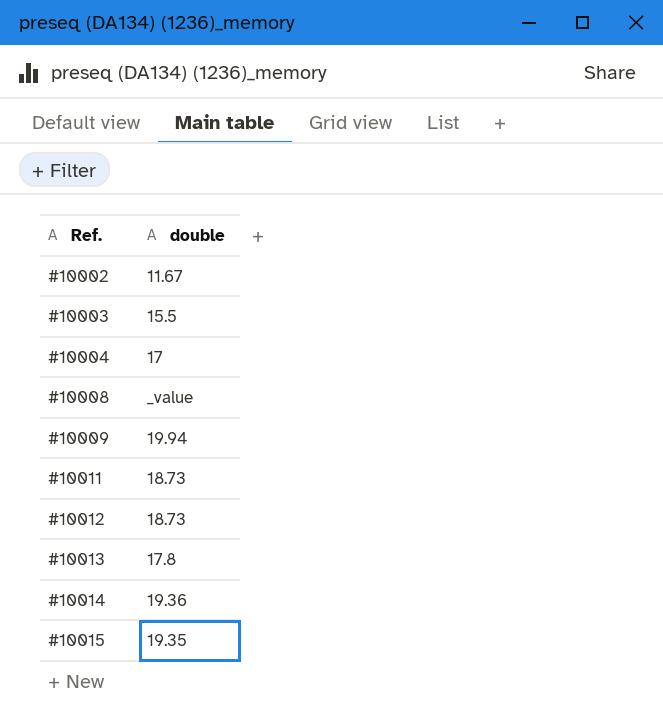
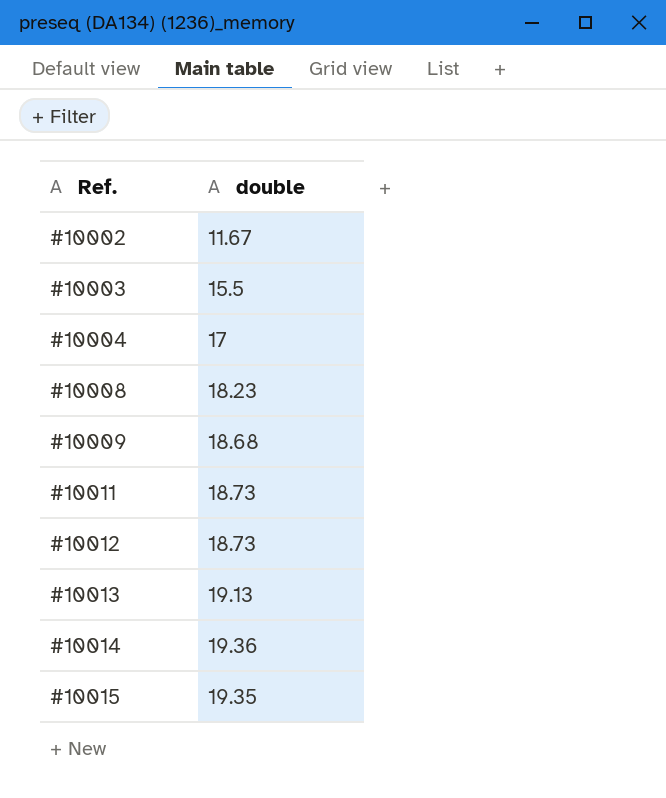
#10008 | double: _value -> 18.23
#10009 | double: 19.94 -> 18.68
#10013 | double: 17.8 -> 19.13

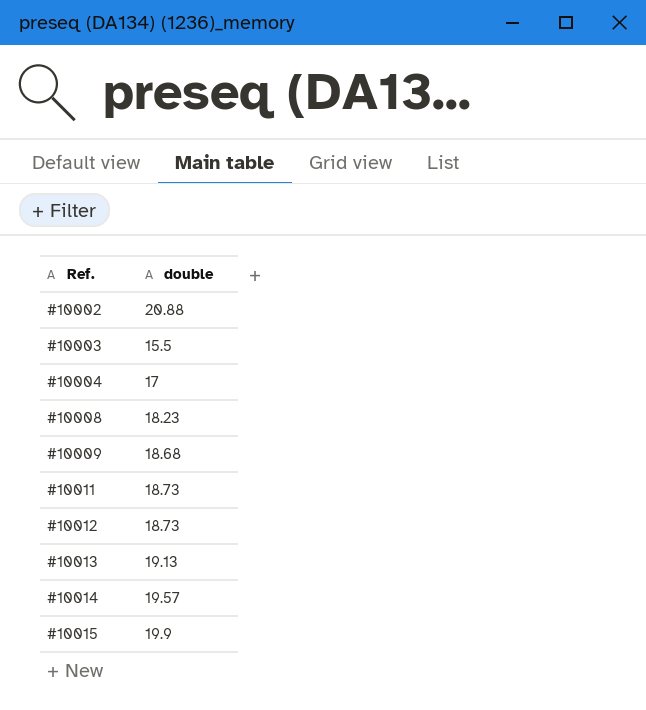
#10002 | double: 11.67 -> 20.88
#10014 | double: 19.36 -> 19.57
#10015 | double: 19.35 -> 19.9

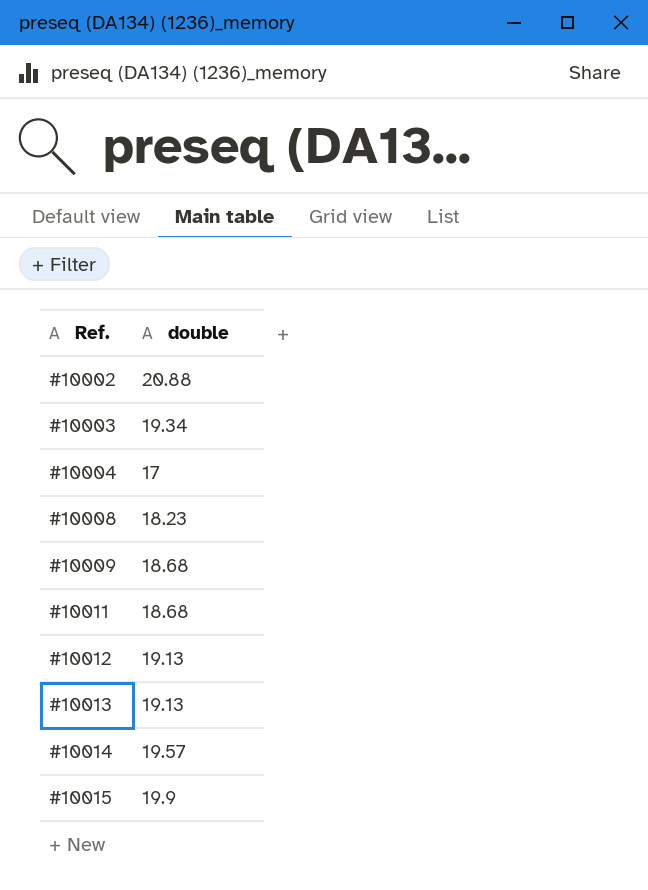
#10003 | double: 15.5 -> 19.34
#10011 | double: 18.73 -> 18.68
#10012 | double: 18.73 -> 19.13

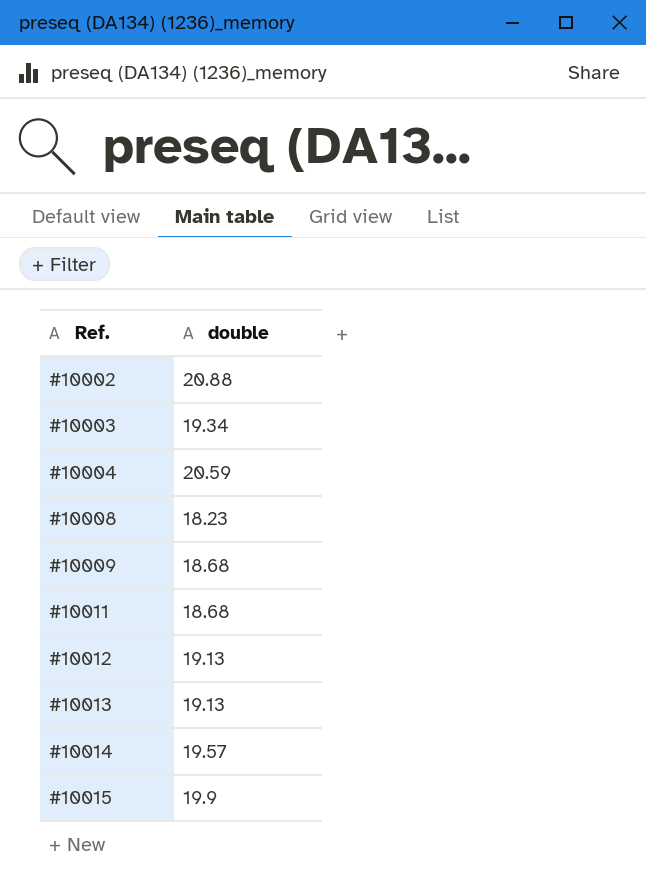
#10004 | double: 17 -> 20.59

